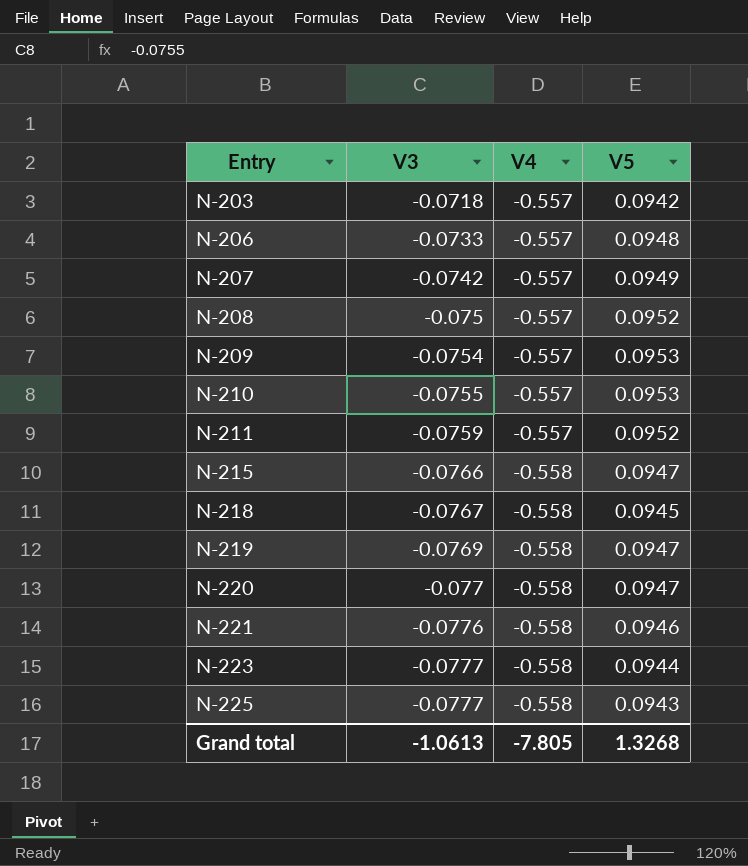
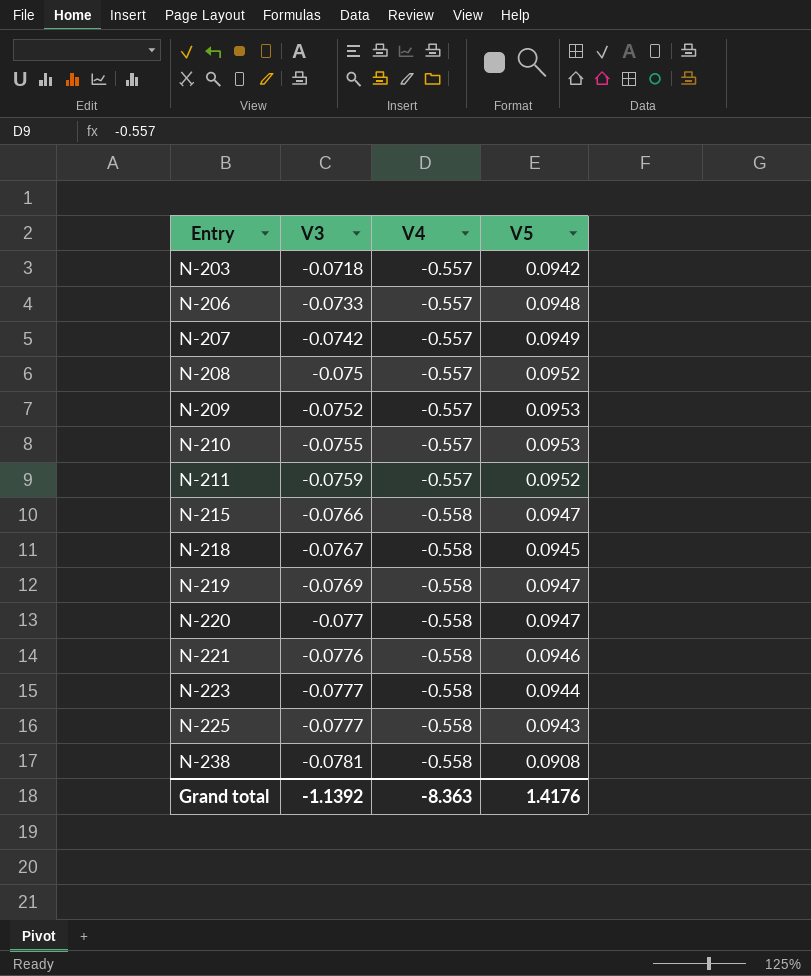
N-209 | V3: -0.0754 -> -0.0752
row N-238: none -> -0.0781 | -0.558 | 0.0908
Grand total | V3: -1.0613 -> -1.1392
Grand total | V4: -7.805 -> -8.363
Grand total | V5: 1.3268 -> 1.4176

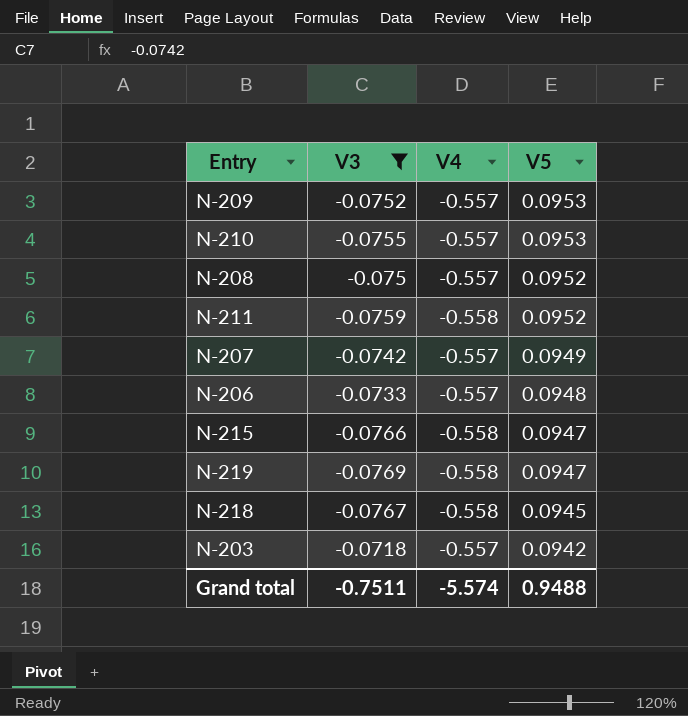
filter: none -> V3 >= -0.0769
row order: Entry ascending -> V5 descending
N-211 | V4: -0.557 -> -0.558
Grand total | V3: -1.1392 -> -0.7511
Grand total | V4: -8.363 -> -5.574
Grand total | V5: 1.4176 -> 0.9488

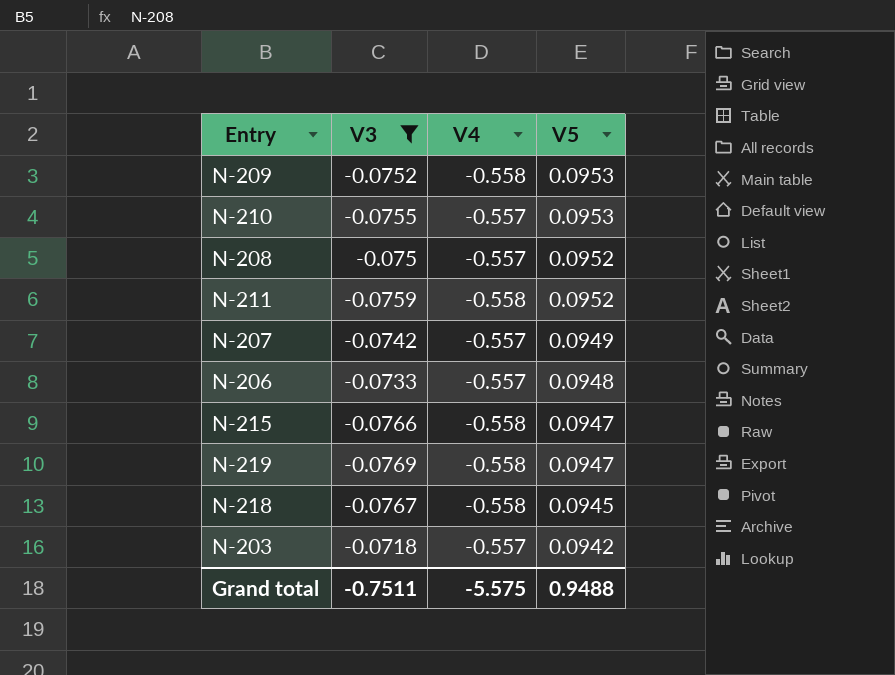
N-209 | V4: -0.557 -> -0.558
Grand total | V4: -5.574 -> -5.575

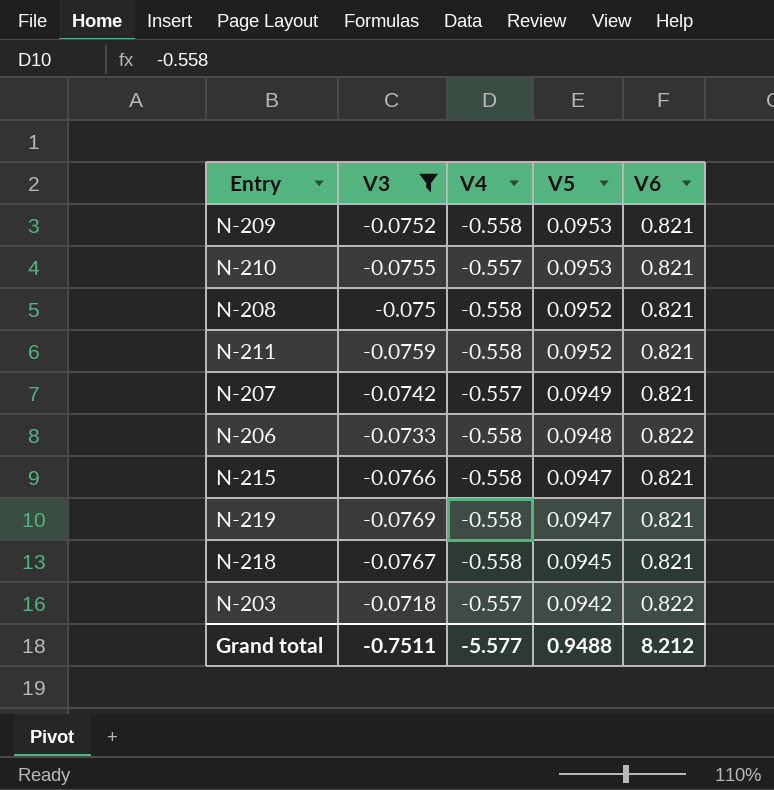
column V6 | position: none -> 5
N-208 | V4: -0.557 -> -0.558
N-206 | V4: -0.557 -> -0.558
Grand total | V4: -5.575 -> -5.577

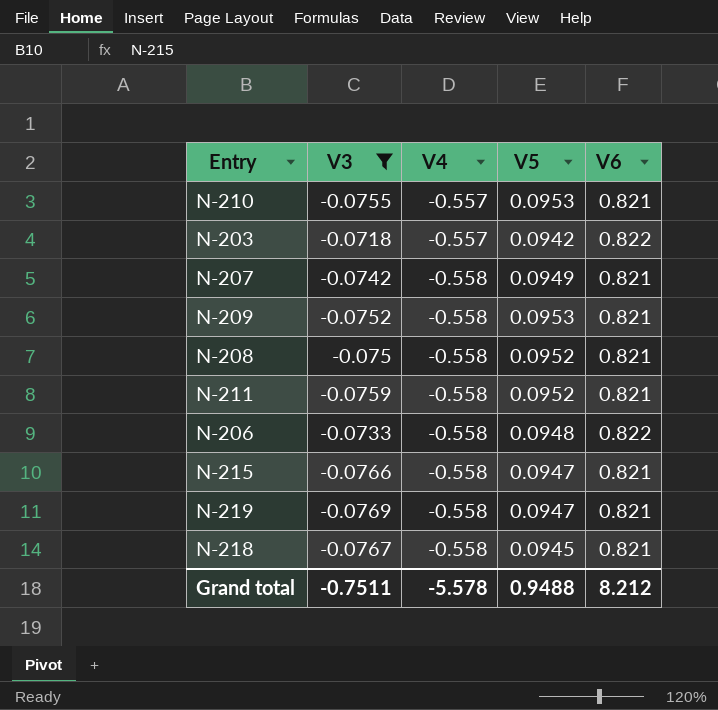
row order: V5 descending -> V4 descending
N-207 | V4: -0.557 -> -0.558
Grand total | V4: -5.577 -> -5.578

